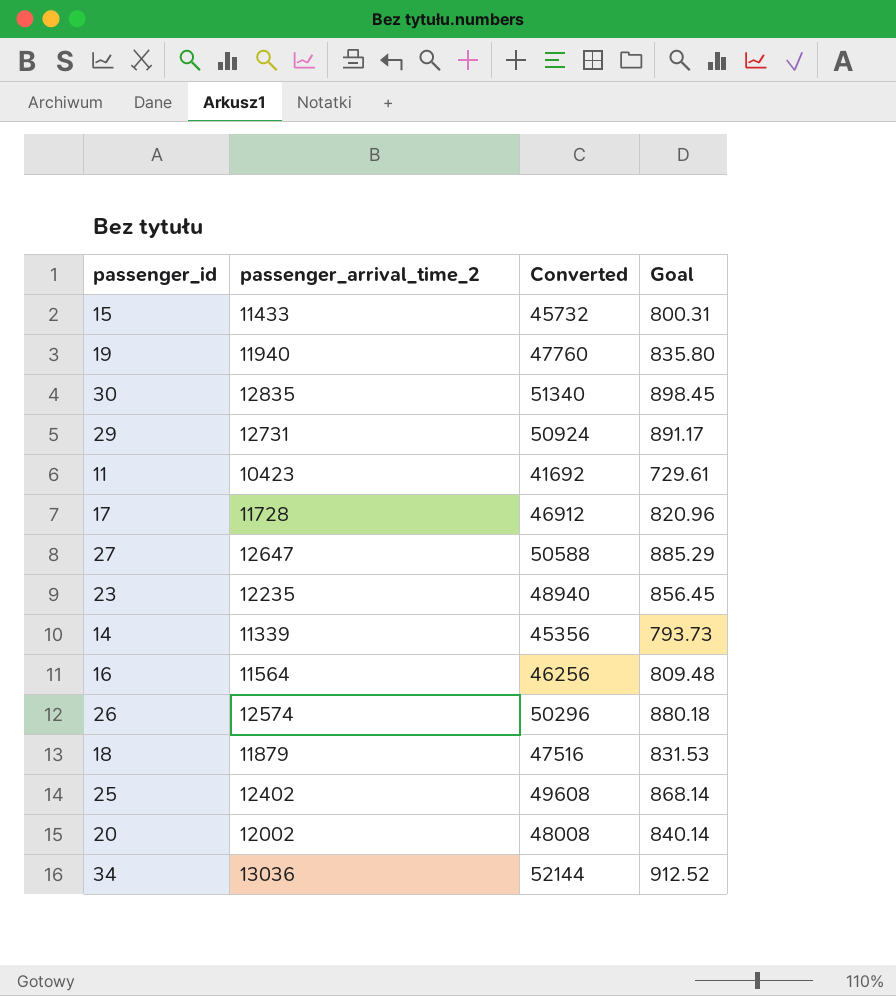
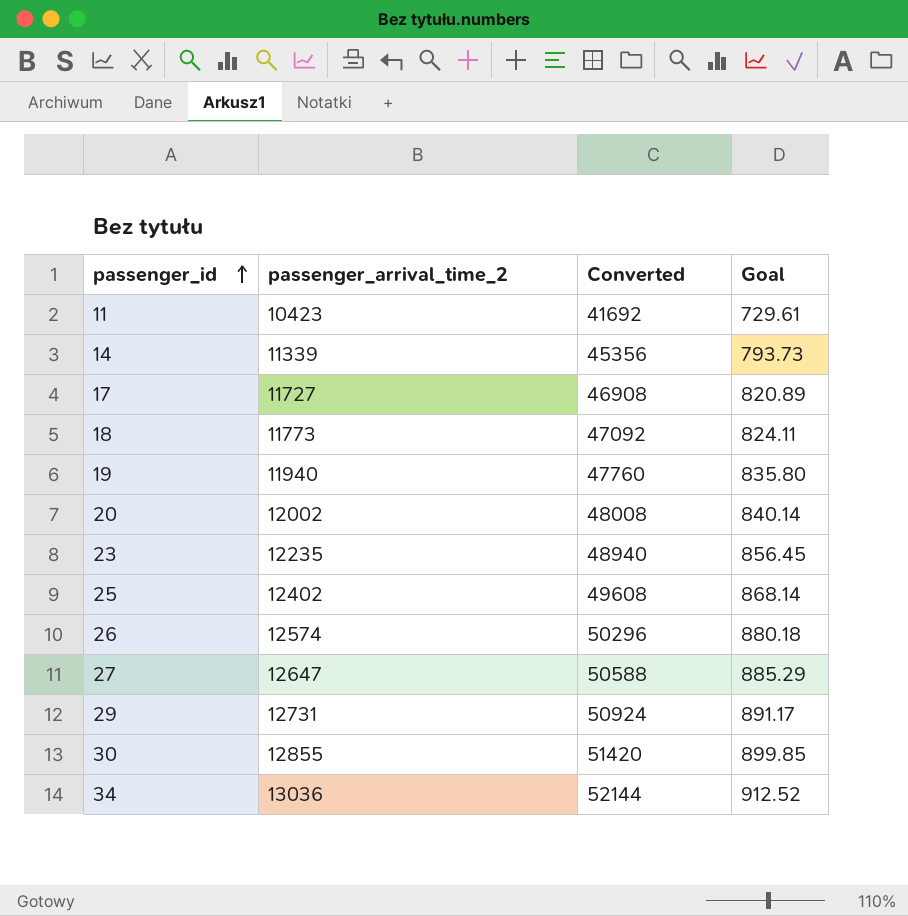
row order: none -> passenger_id ascending
row 15: 11433 | 45732 | 800.31 -> none
row 16: 11564 | 46256 | 809.48 -> none
17 | passenger_arrival_time_2: 11728 -> 11727
17 | Converted: 46912 -> 46908
17 | Goal: 820.96 -> 820.89
18 | passenger_arrival_time_2: 11879 -> 11773
18 | Converted: 47516 -> 47092
18 | Goal: 831.53 -> 824.11
30 | passenger_arrival_time_2: 12835 -> 12855
30 | Converted: 51340 -> 51420
30 | Goal: 898.45 -> 899.85

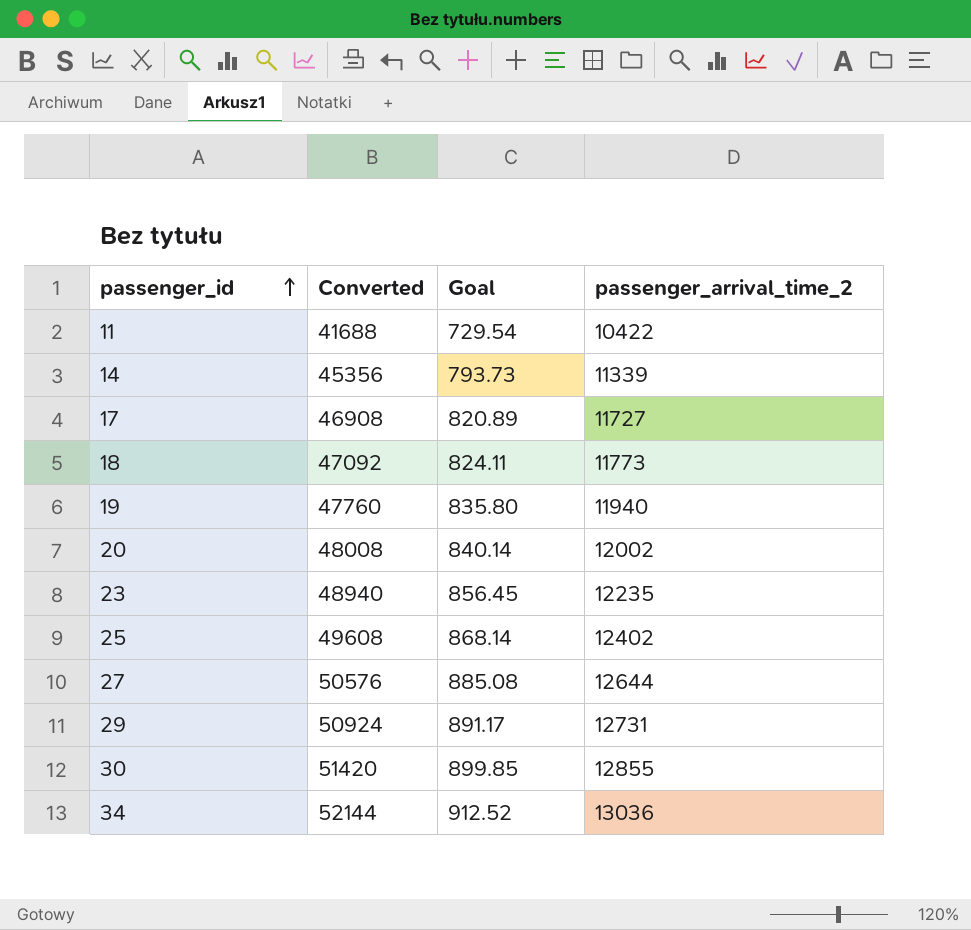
column passenger_arrival_time_2 | position: 2 -> 4
row 26: 12574 | 50296 | 880.18 -> none
11 | Converted: 41692 -> 41688
11 | Goal: 729.61 -> 729.54
11 | passenger_arrival_time_2: 10423 -> 10422
27 | Converted: 50588 -> 50576
27 | Goal: 885.29 -> 885.08
27 | passenger_arrival_time_2: 12647 -> 12644

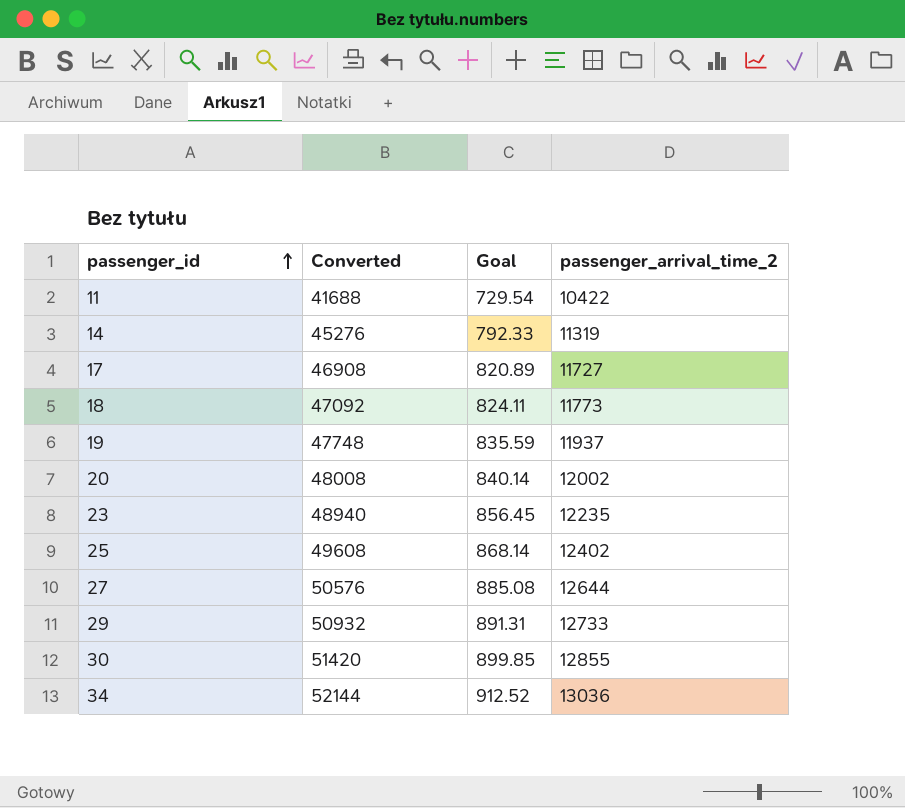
14 | Converted: 45356 -> 45276
14 | Goal: 793.73 -> 792.33
14 | passenger_arrival_time_2: 11339 -> 11319
19 | Converted: 47760 -> 47748
19 | Goal: 835.80 -> 835.59
19 | passenger_arrival_time_2: 11940 -> 11937
29 | Converted: 50924 -> 50932
29 | Goal: 891.17 -> 891.31
29 | passenger_arrival_time_2: 12731 -> 12733

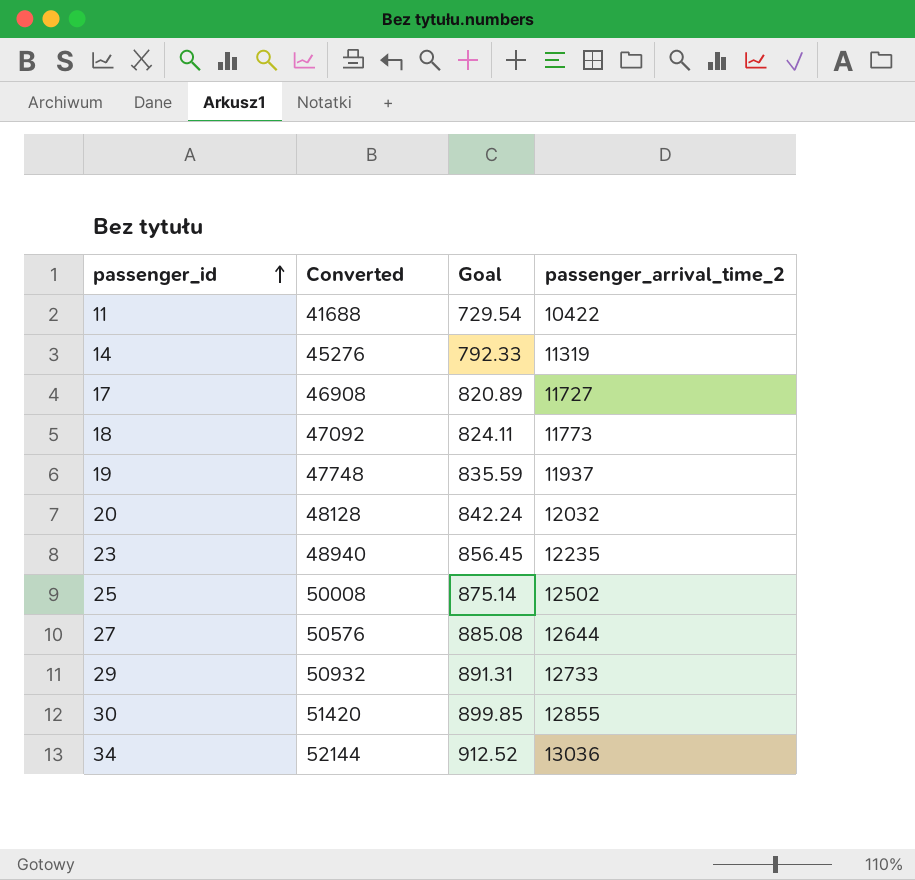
20 | Converted: 48008 -> 48128
20 | Goal: 840.14 -> 842.24
20 | passenger_arrival_time_2: 12002 -> 12032
25 | Converted: 49608 -> 50008
25 | Goal: 868.14 -> 875.14
25 | passenger_arrival_time_2: 12402 -> 12502

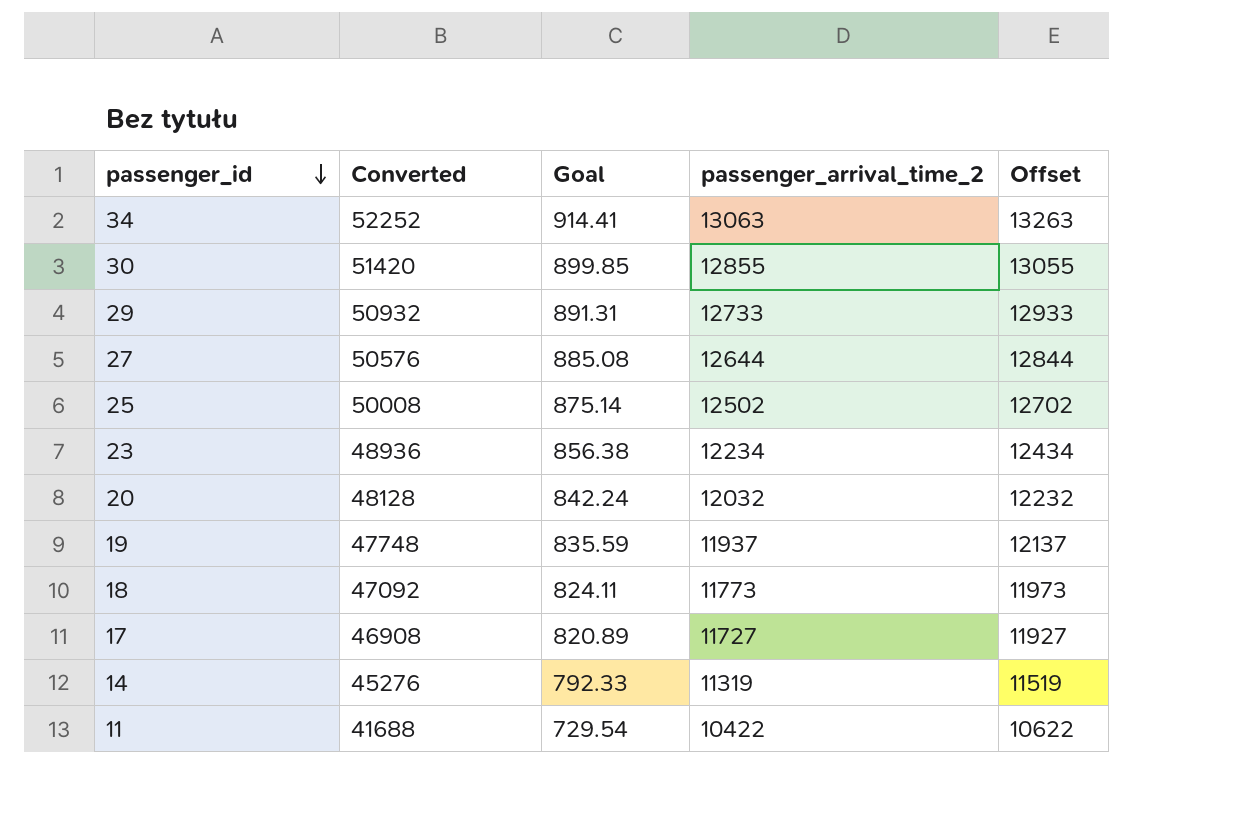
row order: passenger_id ascending -> passenger_id descending
column Offset | formula: none -> [passenger_arrival_time_2] + 200
34 | Converted: 52144 -> 52252
34 | Goal: 912.52 -> 914.41
34 | passenger_arrival_time_2: 13036 -> 13063
23 | Converted: 48940 -> 48936
23 | Goal: 856.45 -> 856.38
23 | passenger_arrival_time_2: 12235 -> 12234

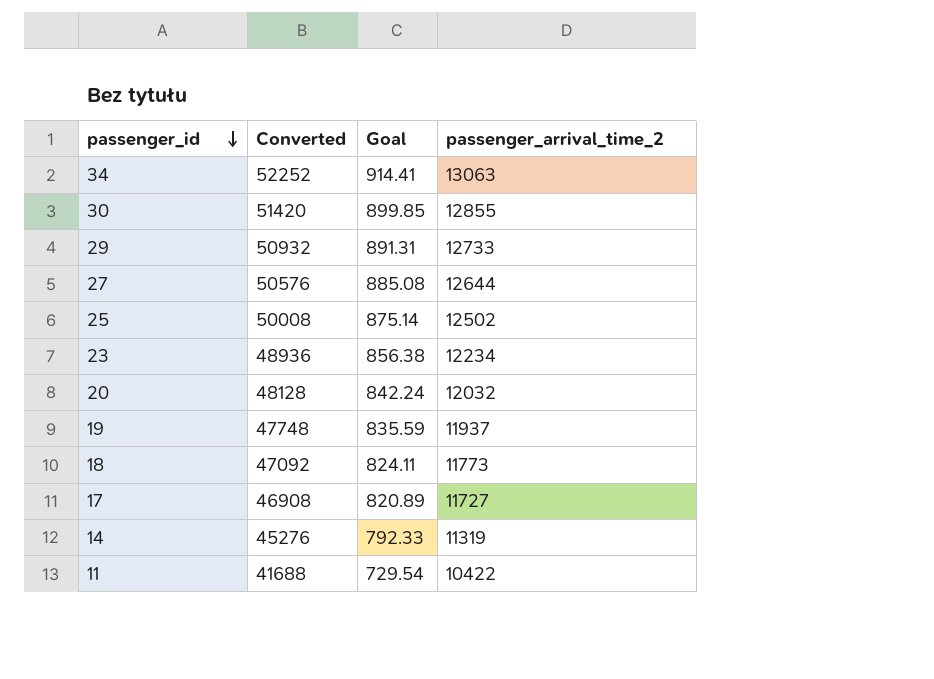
column Offset | formula: [passenger_arrival_time_2] + 200 -> none

